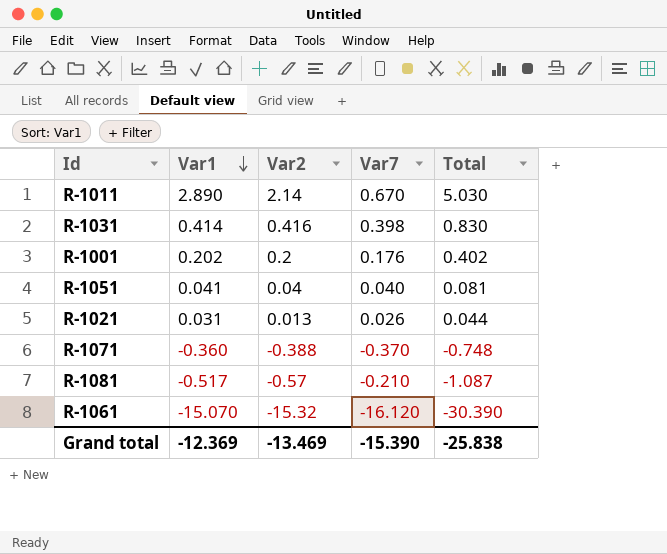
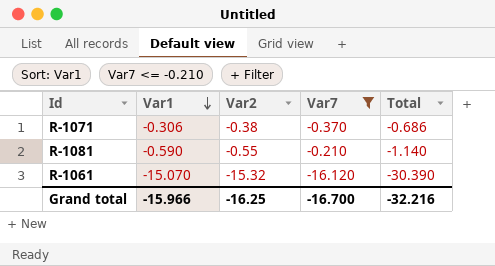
filter: none -> Var7 <= -0.210
R-1071 | Var1: -0.360 -> -0.306
R-1071 | Var2: -0.388 -> -0.38
R-1071 | Total: -0.748 -> -0.686
R-1081 | Var1: -0.517 -> -0.590
R-1081 | Var2: -0.57 -> -0.55
R-1081 | Total: -1.087 -> -1.140
Grand total | Var1: -12.369 -> -15.966
Grand total | Var2: -13.469 -> -16.25
Grand total | Var7: -15.390 -> -16.700
Grand total | Total: -25.838 -> -32.216

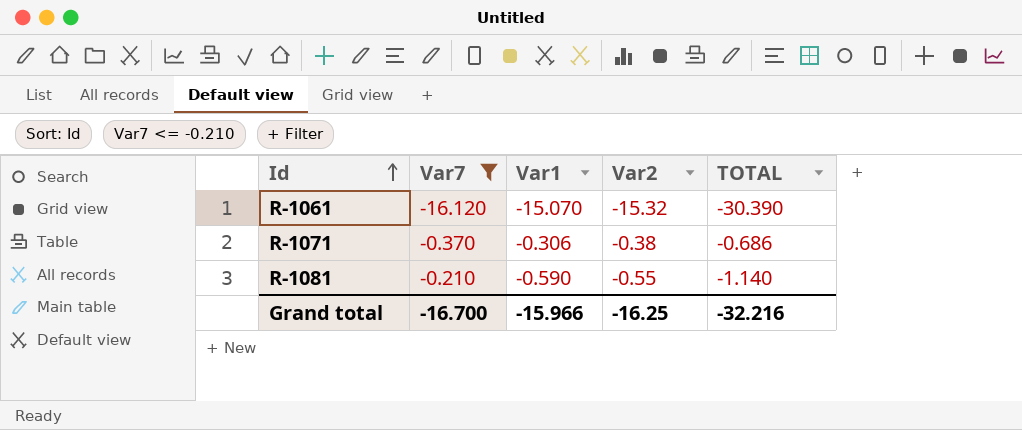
row order: Var1 descending -> Id ascending
column Var7 | position: 4 -> 2
column name: Total -> TOTAL

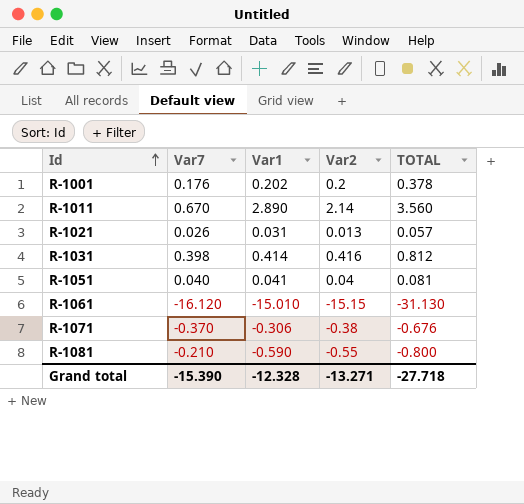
filter: Var7 <= -0.210 -> none
column TOTAL | formula: [Var1] + [Var2] -> [Var7] + [Var1]
R-1061 | Var1: -15.070 -> -15.010
R-1061 | Var2: -15.32 -> -15.15
Grand total | Var7: -16.700 -> -15.390
Grand total | Var1: -15.966 -> -12.328
Grand total | Var2: -16.25 -> -13.271
Grand total | TOTAL: -32.216 -> -27.718

